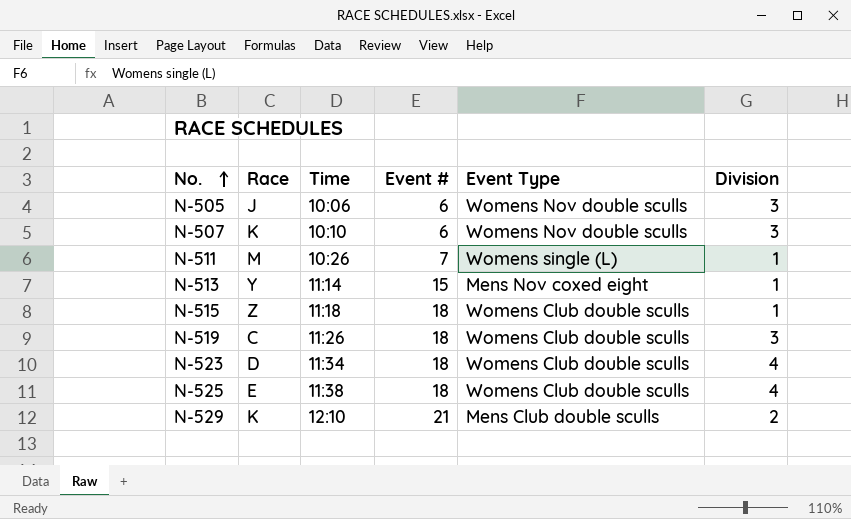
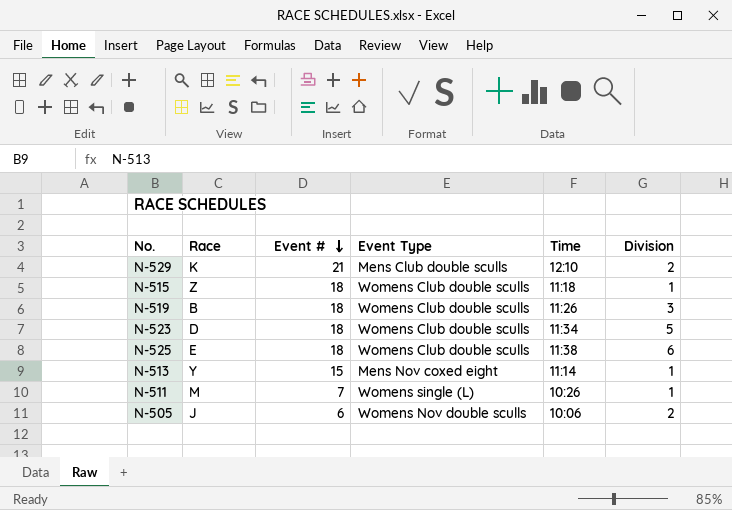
row order: No. ascending -> Event # descending
column Time | position: 3 -> 5
row N-507: K | 10:10 | 6 | Womens Nov double sculls | 3 -> none
N-519 | Race: C -> B
N-523 | Division: 4 -> 5
N-525 | Division: 4 -> 6
N-505 | Division: 3 -> 2

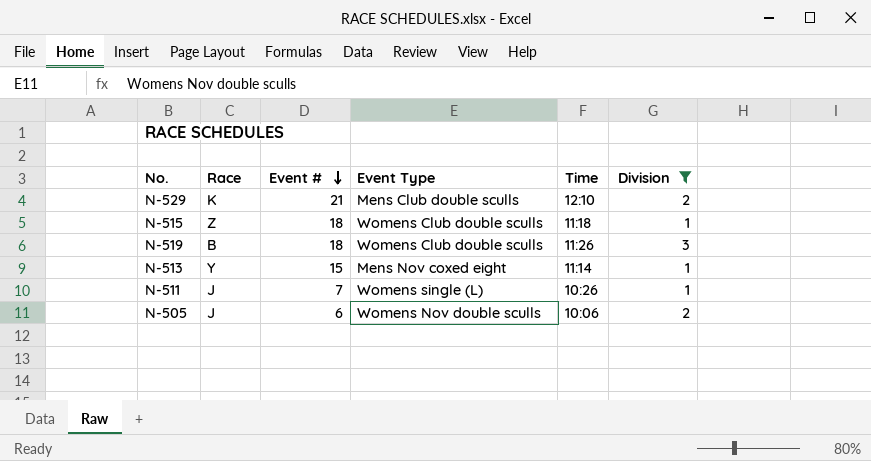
filter: none -> Division <= 3
N-511 | Race: M -> J

